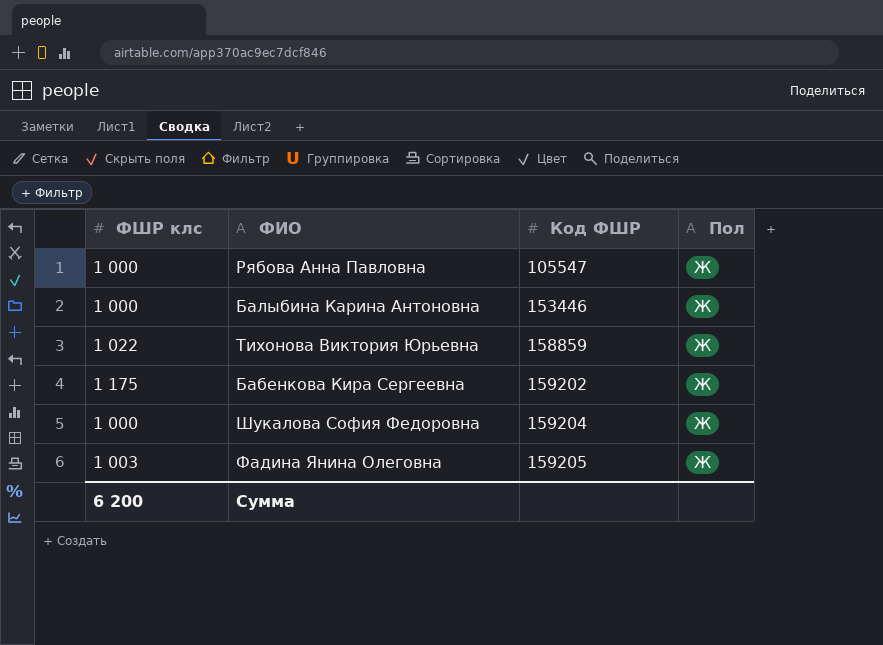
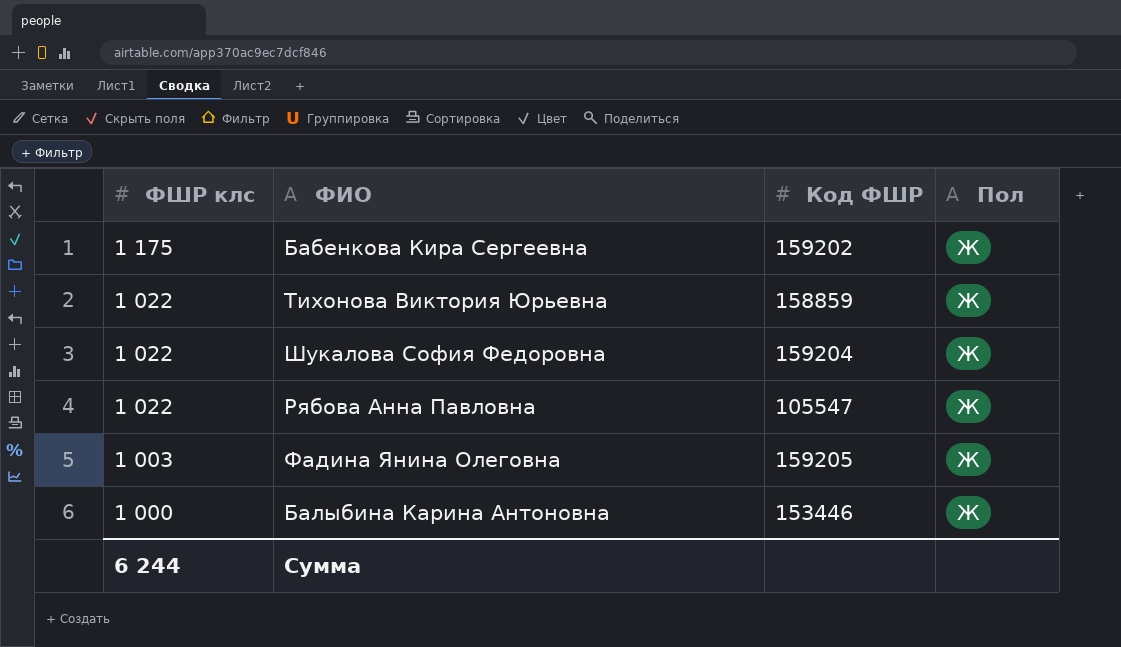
row order: Код ФШР ascending -> ФШР клс descending
Шукалова София Федоровна | ФШР клс: 1 000 -> 1 022
Рябова Анна Павловна | ФШР клс: 1 000 -> 1 022
Сумма | ФШР клс: 6 200 -> 6 244

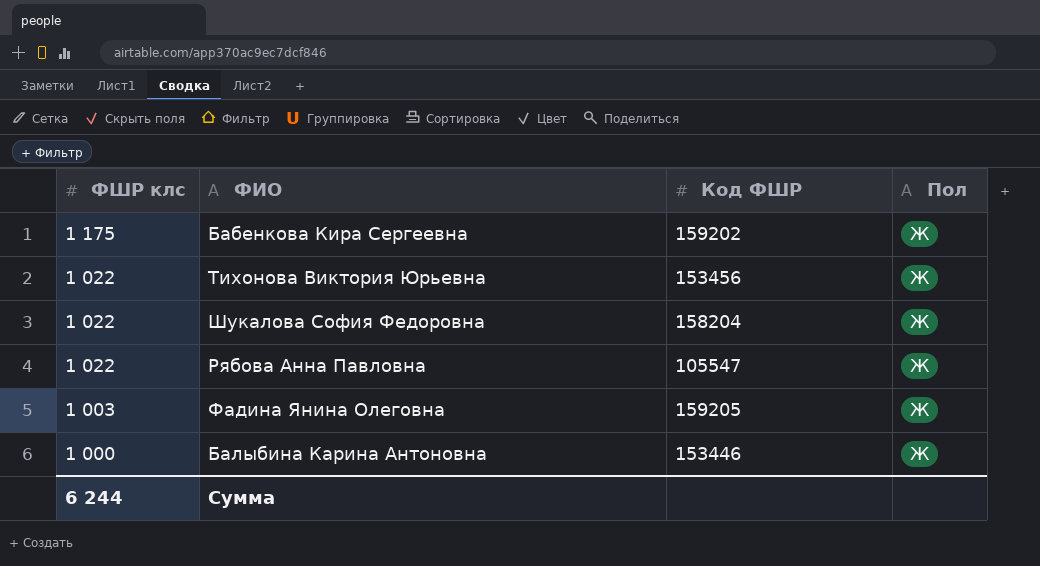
Тихонова Виктория Юрьевна | Код ФШР: 158859 -> 153456
Шукалова София Федоровна | Код ФШР: 159204 -> 158204

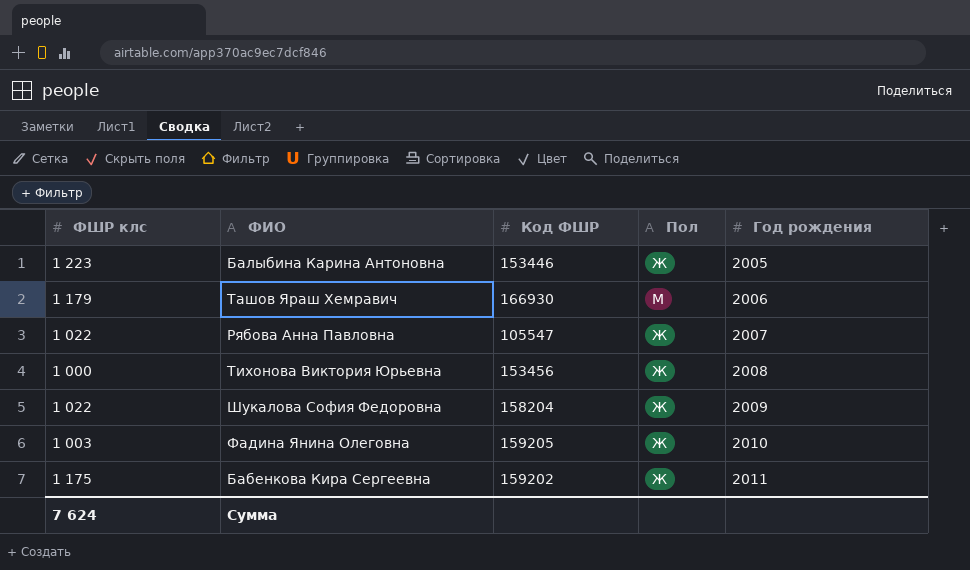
row order: ФШР клс descending -> Год рождения ascending
column Год рождения | position: none -> 5
Балыбина Карина Антоновна | ФШР клс: 1 000 -> 1 223
row Ташов Яраш Хемравич: none -> 1 179 | 166930 | М | 2006
Тихонова Виктория Юрьевна | ФШР клс: 1 022 -> 1 000
Сумма | ФШР клс: 6 244 -> 7 624

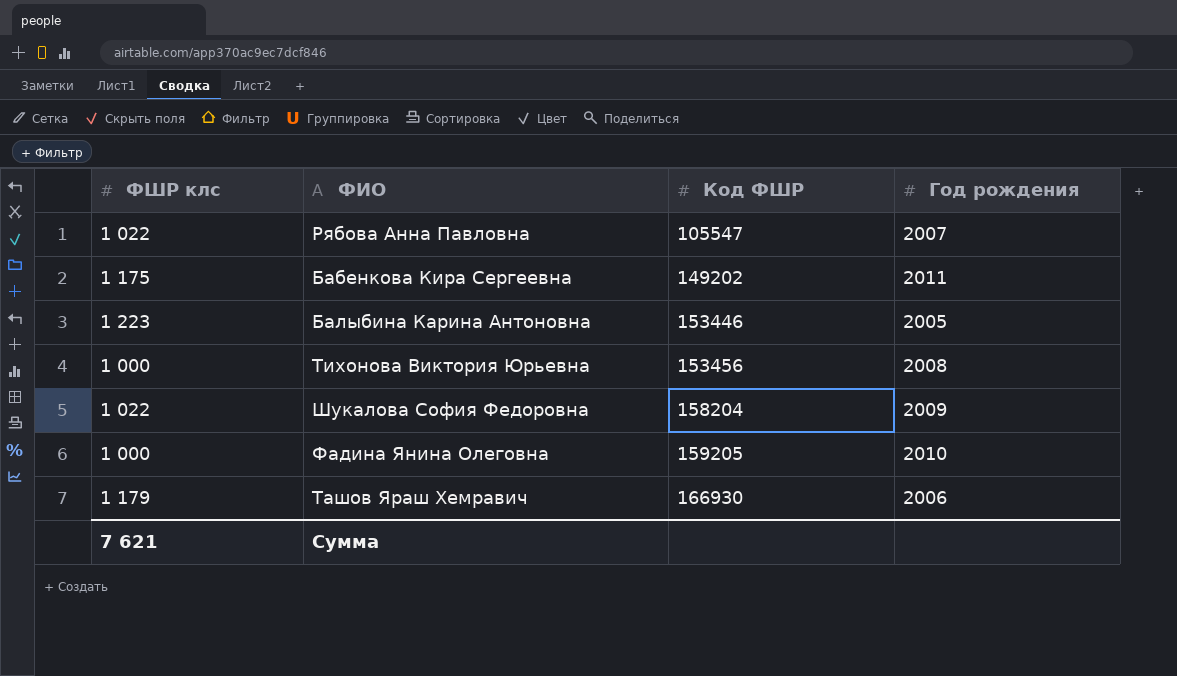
row order: Год рождения ascending -> Код ФШР ascending
column Пол | position: 4 -> none
Бабенкова Кира Сергеевна | Код ФШР: 159202 -> 149202
Фадина Янина Олеговна | ФШР клс: 1 003 -> 1 000
Сумма | ФШР клс: 7 624 -> 7 621

